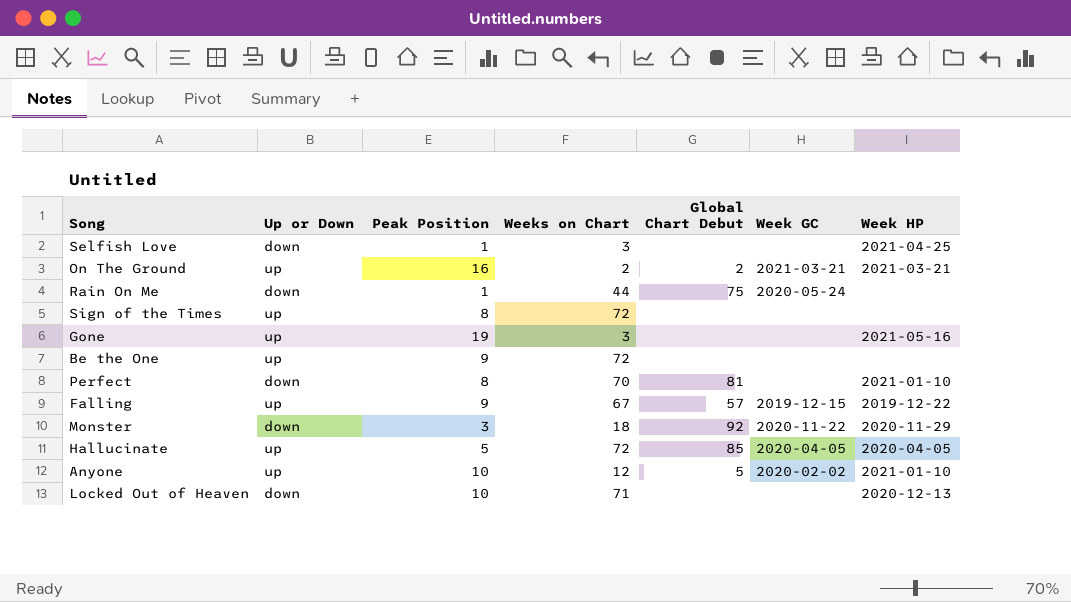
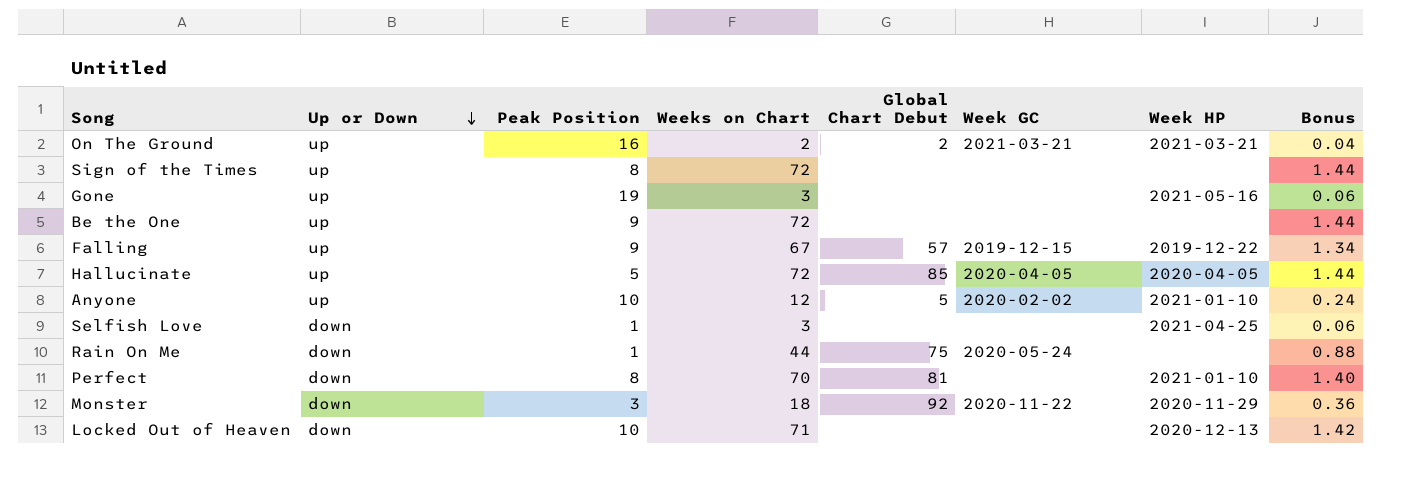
row order: none -> Up or Down descending
column Bonus | formula: none -> [Weeks on Chart] * 0.02

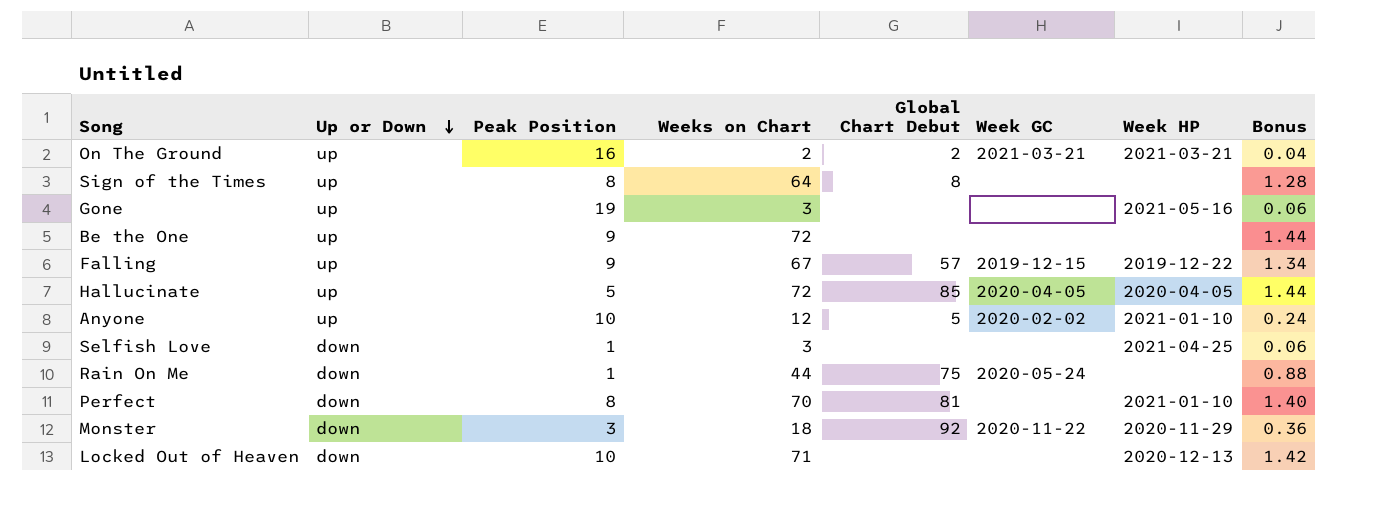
Sign of the Times | Weeks on Chart: 72 -> 64
Sign of the Times | Global Chart Debut: none -> 8
Sign of the Times | Bonus: 1.44 -> 1.28

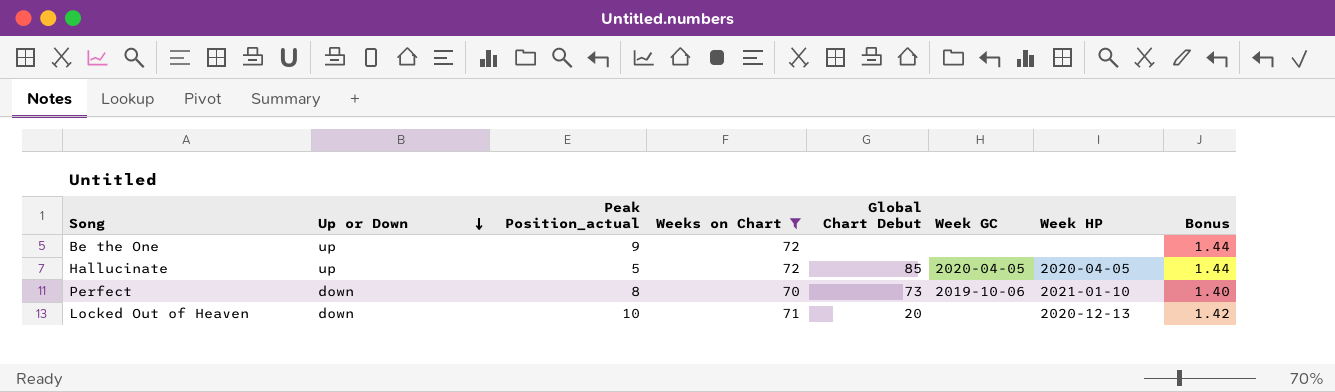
filter: none -> Weeks on Chart >= 70
column name: Peak Position -> Peak Position_actual
Perfect | Global Chart Debut: 81 -> 73
Perfect | Week GC: none -> 2019-10-06
Locked Out of Heaven | Global Chart Debut: none -> 20

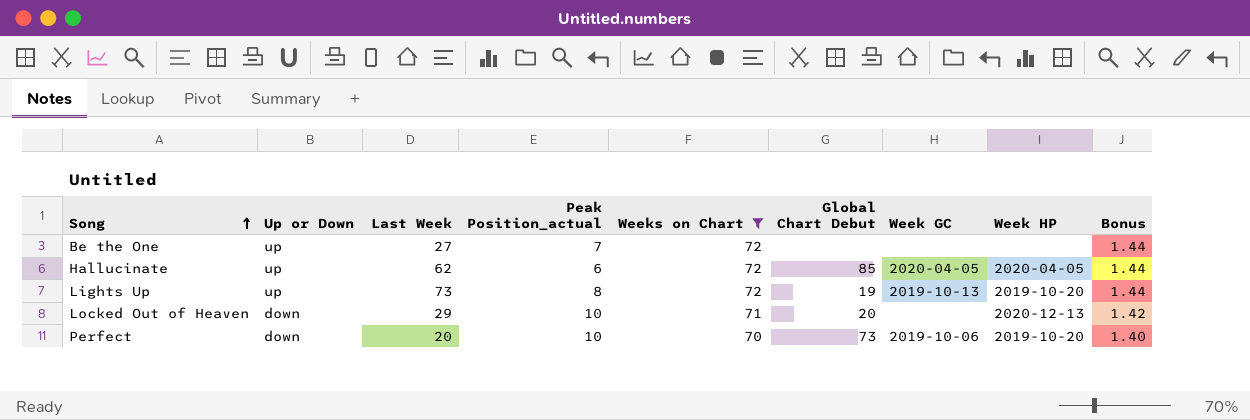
row order: Up or Down descending -> Song ascending
column Last Week | position: none -> 3
Be the One | Peak Position_actual: 9 -> 7
Hallucinate | Peak Position_actual: 5 -> 6
row Lights Up: none -> up | 73 | 8 | 72 | 19 | 2019-10-13 | 2019-10-20 | 1.44
Perfect | Peak Position_actual: 8 -> 10
Perfect | Week HP: 2021-01-10 -> 2019-10-20

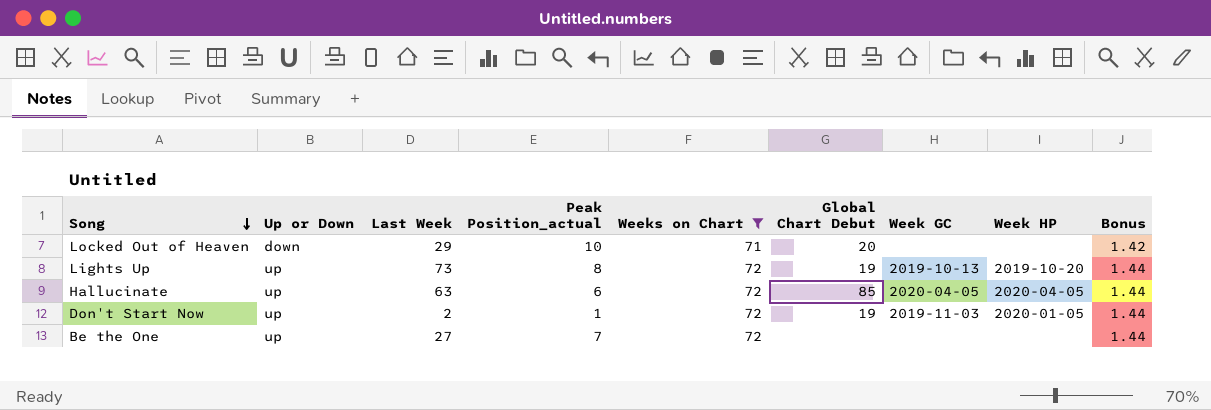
row order: Song ascending -> Song descending
row Perfect: down | 20 | 10 | 70 | 73 | 2019-10-06 | 2019-10-20 | 1.40 -> none
Locked Out of Heaven | Week HP: 2020-12-13 -> none
Hallucinate | Last Week: 62 -> 63
row Don't Start Now: none -> up | 2 | 1 | 72 | 19 | 2019-11-03 | 2020-01-05 | 1.44

